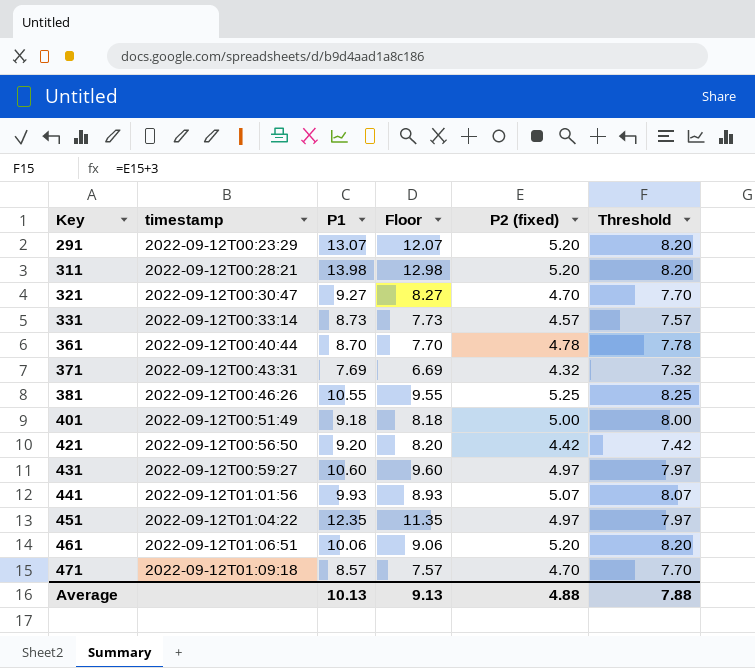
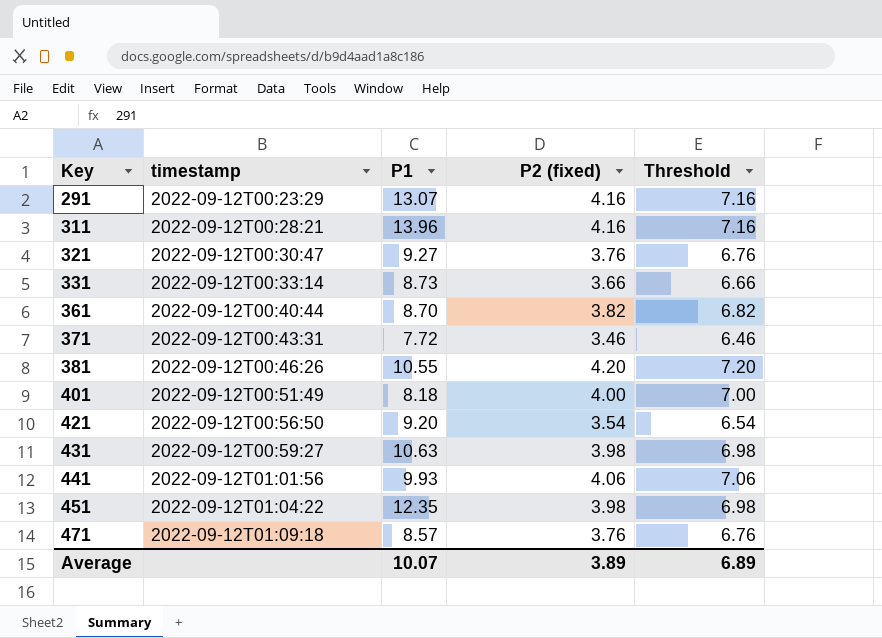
column Floor | formula: [P1] - 1 -> none
row 461: 2022-09-12T01:06:51 | 10.06 | 9.06 | 5.20 | 8.20 -> none
291 | P2 (fixed): 5.20 -> 4.16
291 | Threshold: 8.20 -> 7.16
311 | P1: 13.98 -> 13.96
311 | P2 (fixed): 5.20 -> 4.16
311 | Threshold: 8.20 -> 7.16
321 | P2 (fixed): 4.70 -> 3.76
321 | Threshold: 7.70 -> 6.76
331 | P2 (fixed): 4.57 -> 3.66
331 | Threshold: 7.57 -> 6.66
361 | P2 (fixed): 4.78 -> 3.82
361 | Threshold: 7.78 -> 6.82
371 | P1: 7.69 -> 7.72
371 | P2 (fixed): 4.32 -> 3.46
371 | Threshold: 7.32 -> 6.46
381 | P2 (fixed): 5.25 -> 4.20
381 | Threshold: 8.25 -> 7.20
401 | P1: 9.18 -> 8.18
401 | P2 (fixed): 5.00 -> 4.00
401 | Threshold: 8.00 -> 7.00
421 | P2 (fixed): 4.42 -> 3.54
421 | Threshold: 7.42 -> 6.54
431 | P1: 10.60 -> 10.63
431 | P2 (fixed): 4.97 -> 3.98
431 | Threshold: 7.97 -> 6.98
441 | P2 (fixed): 5.07 -> 4.06
441 | Threshold: 8.07 -> 7.06
451 | P2 (fixed): 4.97 -> 3.98
451 | Threshold: 7.97 -> 6.98
471 | P2 (fixed): 4.70 -> 3.76
471 | Threshold: 7.70 -> 6.76
Average | P1: 10.13 -> 10.07
Average | P2 (fixed): 4.88 -> 3.89
Average | Threshold: 7.88 -> 6.89

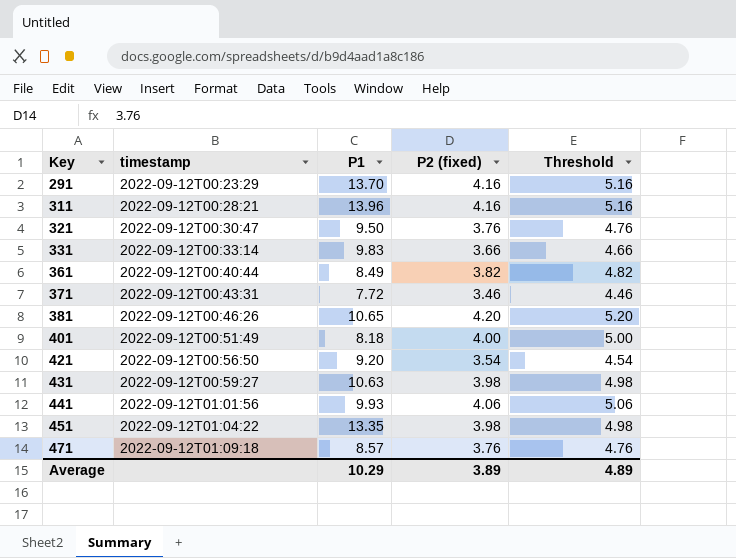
column Threshold | formula: [P2 (fixed)] + 3 -> [P2 (fixed)] + 1
291 | P1: 13.07 -> 13.70
321 | P1: 9.27 -> 9.50
331 | P1: 8.73 -> 9.83
361 | P1: 8.70 -> 8.49
381 | P1: 10.55 -> 10.65
451 | P1: 12.35 -> 13.35
Average | P1: 10.07 -> 10.29
Average | Threshold: 6.89 -> 4.89

